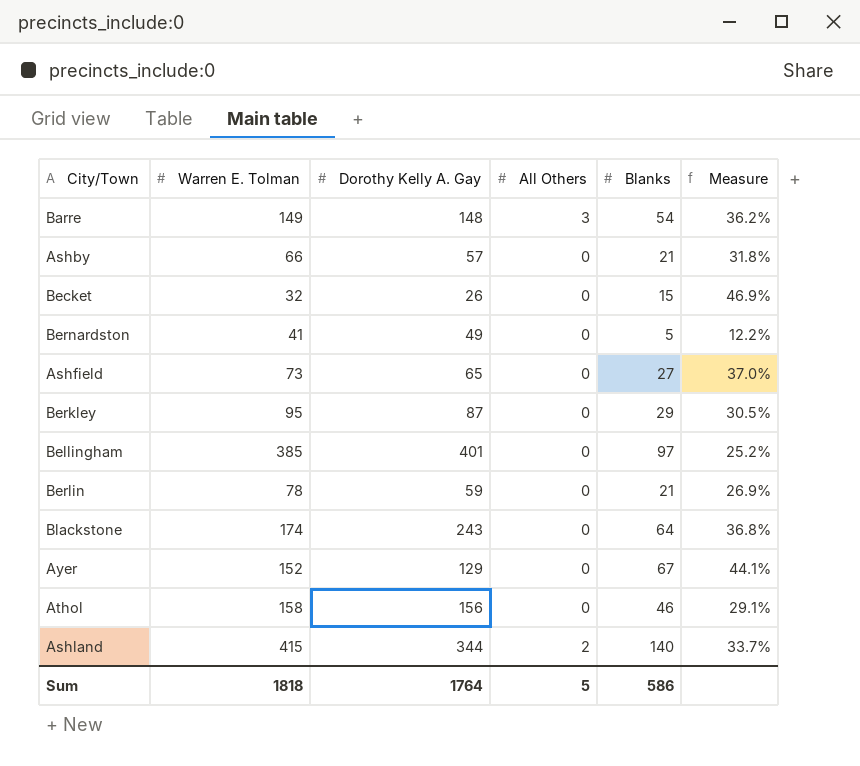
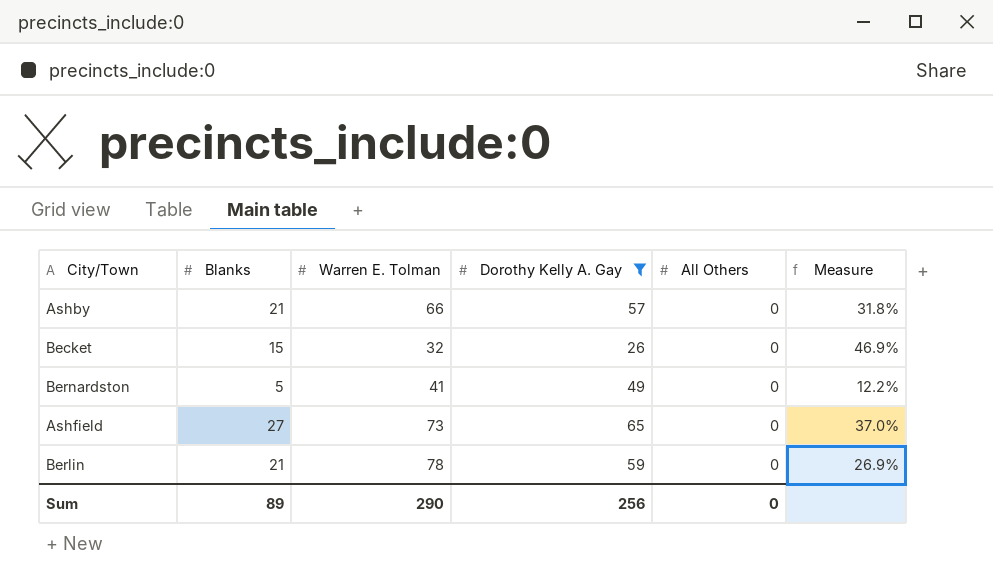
filter: none -> Dorothy Kelly A. Gay <= 65
column Blanks | position: 5 -> 2
Sum | Blanks: 586 -> 89
Sum | Warren E. Tolman: 1818 -> 290
Sum | Dorothy Kelly A. Gay: 1764 -> 256
Sum | All Others: 5 -> 0

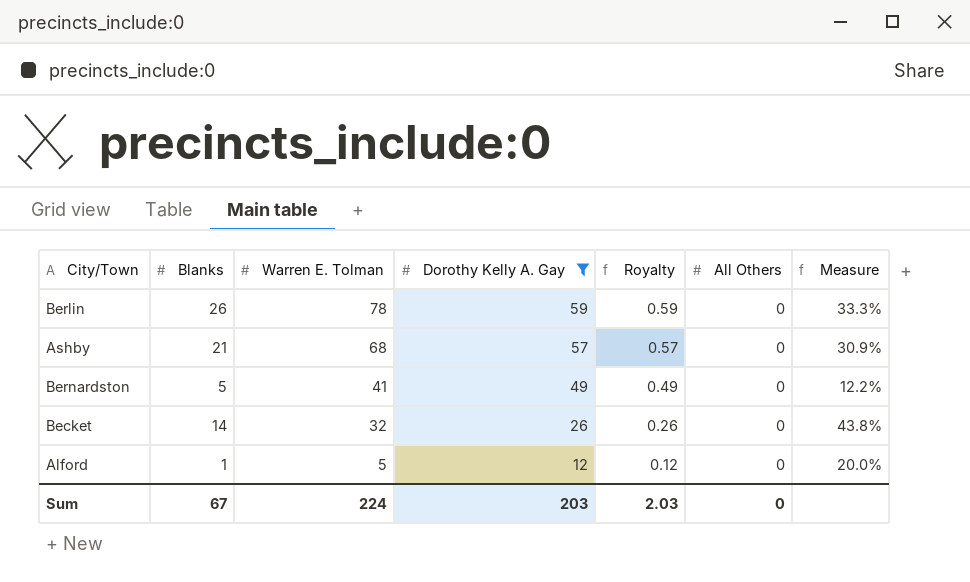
row order: none -> Warren E. Tolman descending
column Royalty | formula: none -> [Dorothy Kelly A. Gay] * 0.01
row Ashfield: 27 | 73 | 65 | 0 | 37.0% -> none
Berlin | Blanks: 21 -> 26
Berlin | Measure: 26.9% -> 33.3%
Ashby | Warren E. Tolman: 66 -> 68
Ashby | Measure: 31.8% -> 30.9%
Becket | Blanks: 15 -> 14
Becket | Measure: 46.9% -> 43.8%
row Alford: none -> 1 | 5 | 12 | 0.12 | 0 | 20.0%
Sum | Blanks: 89 -> 67
Sum | Warren E. Tolman: 290 -> 224
Sum | Dorothy Kelly A. Gay: 256 -> 203

